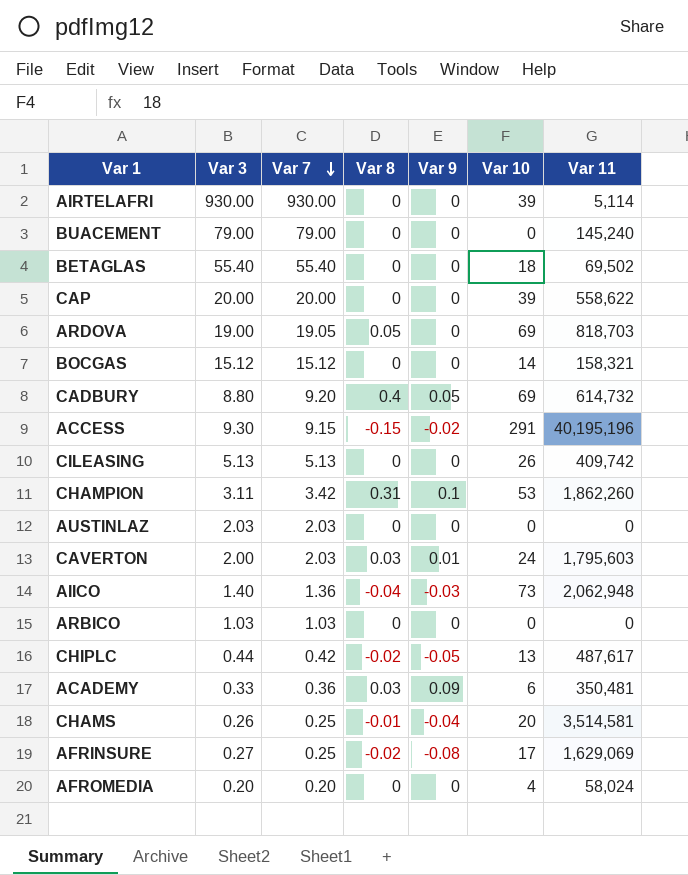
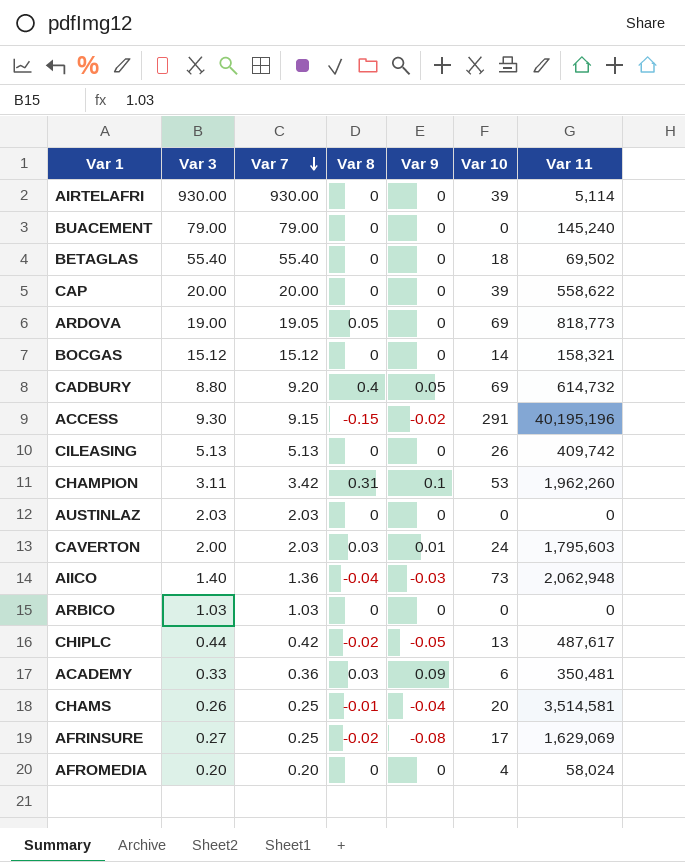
ARDOVA | Var 11: 818,703 -> 818,773
CHAMPION | Var 11: 1,862,260 -> 1,962,260

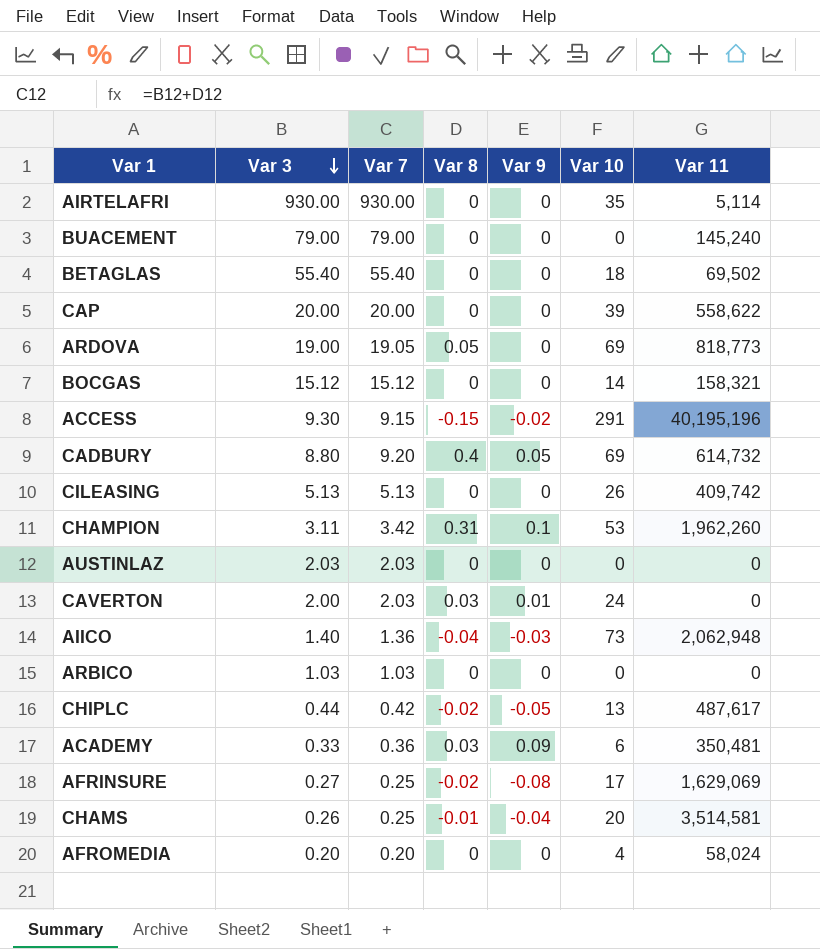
row order: Var 7 descending -> Var 3 descending
AIRTELAFRI | Var 10: 39 -> 35
CAVERTON | Var 11: 1,795,603 -> 0

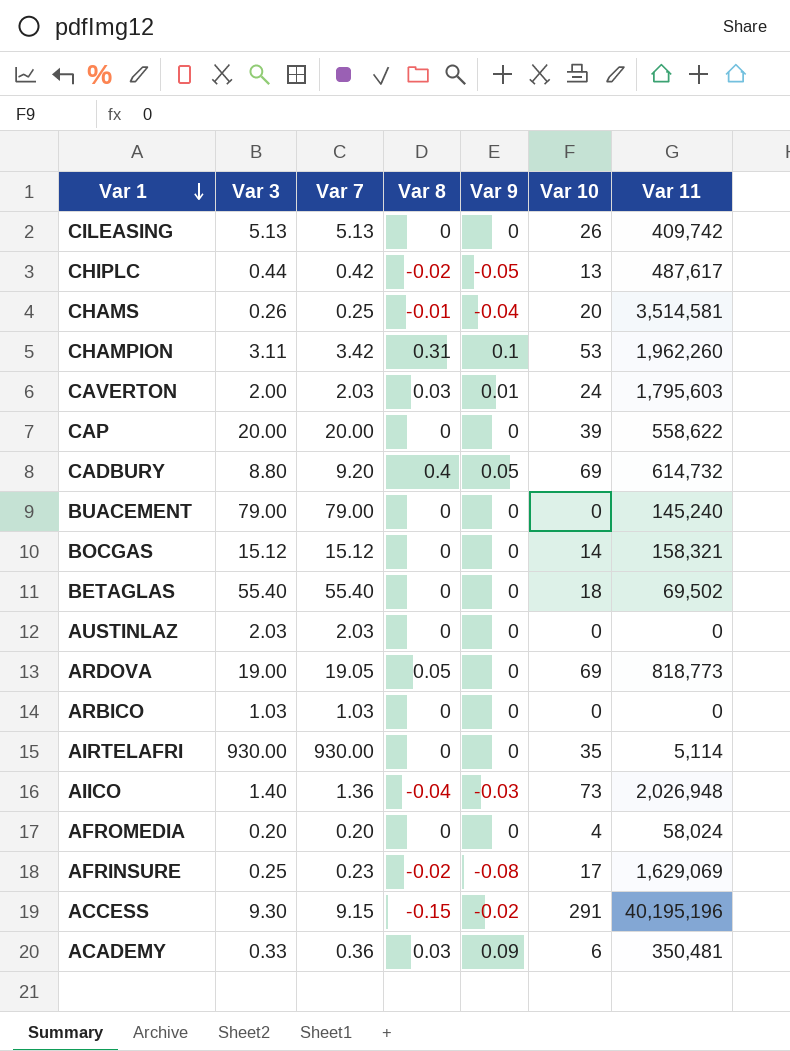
row order: Var 3 descending -> Var 1 descending
CAVERTON | Var 11: 0 -> 1,795,603
AIICO | Var 11: 2,062,948 -> 2,026,948
AFRINSURE | Var 3: 0.27 -> 0.25
AFRINSURE | Var 7: 0.25 -> 0.23

